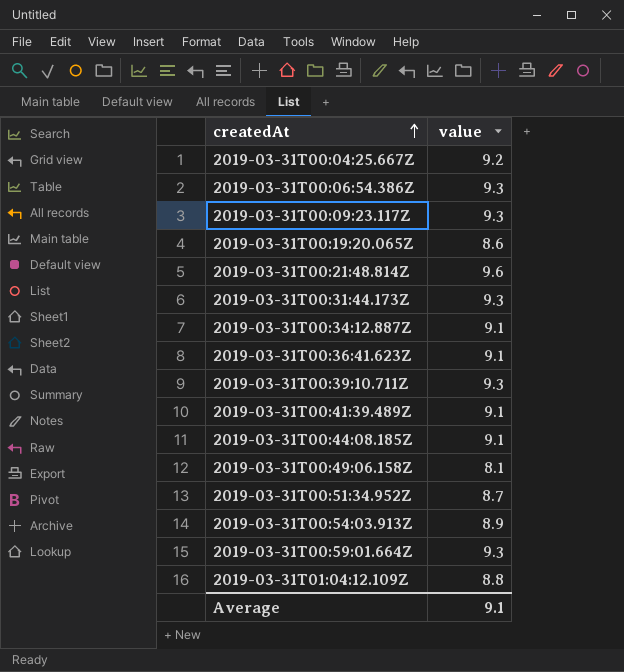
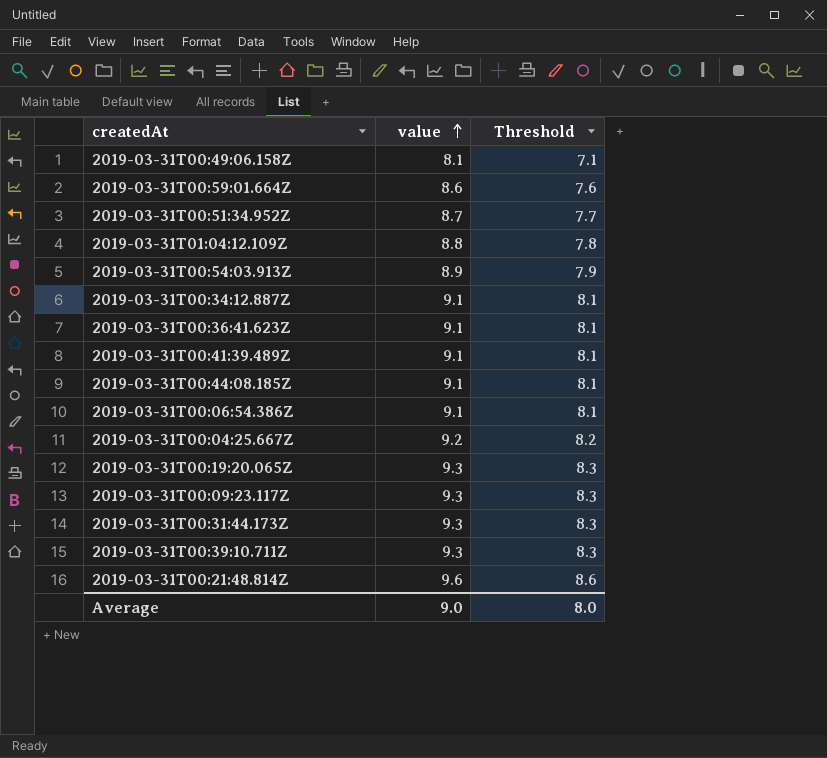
row order: createdAt ascending -> value ascending
column Threshold | formula: none -> [value] - 1
2019-03-31T00:59:01.664Z | value: 9.3 -> 8.6
2019-03-31T00:06:54.386Z | value: 9.3 -> 9.1
2019-03-31T00:19:20.065Z | value: 8.6 -> 9.3
Average | value: 9.1 -> 9.0

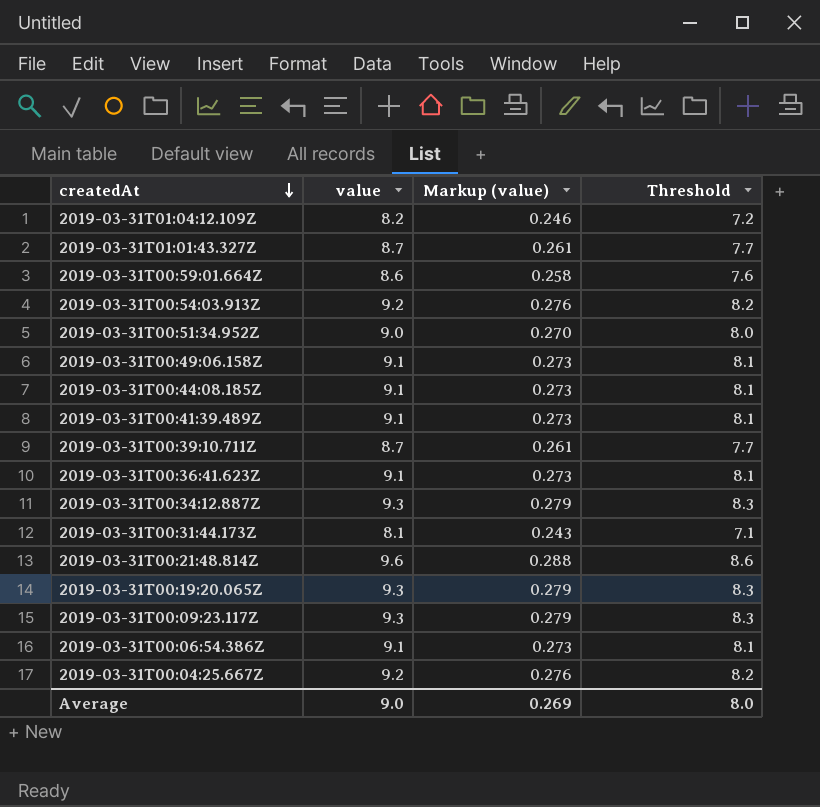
row order: value ascending -> createdAt descending
column Markup (value) | formula: none -> [value] * 0.03
2019-03-31T01:04:12.109Z | value: 8.8 -> 8.2
2019-03-31T01:04:12.109Z | Threshold: 7.8 -> 7.2
row 2019-03-31T01:01:43.327Z: none -> 8.7 | 0.261 | 7.7
2019-03-31T00:54:03.913Z | value: 8.9 -> 9.2
2019-03-31T00:54:03.913Z | Threshold: 7.9 -> 8.2
2019-03-31T00:51:34.952Z | value: 8.7 -> 9.0
2019-03-31T00:51:34.952Z | Threshold: 7.7 -> 8.0
2019-03-31T00:49:06.158Z | value: 8.1 -> 9.1
2019-03-31T00:49:06.158Z | Threshold: 7.1 -> 8.1
2019-03-31T00:39:10.711Z | value: 9.3 -> 8.7
2019-03-31T00:39:10.711Z | Threshold: 8.3 -> 7.7
2019-03-31T00:34:12.887Z | value: 9.1 -> 9.3
2019-03-31T00:34:12.887Z | Threshold: 8.1 -> 8.3
2019-03-31T00:31:44.173Z | value: 9.3 -> 8.1
2019-03-31T00:31:44.173Z | Threshold: 8.3 -> 7.1

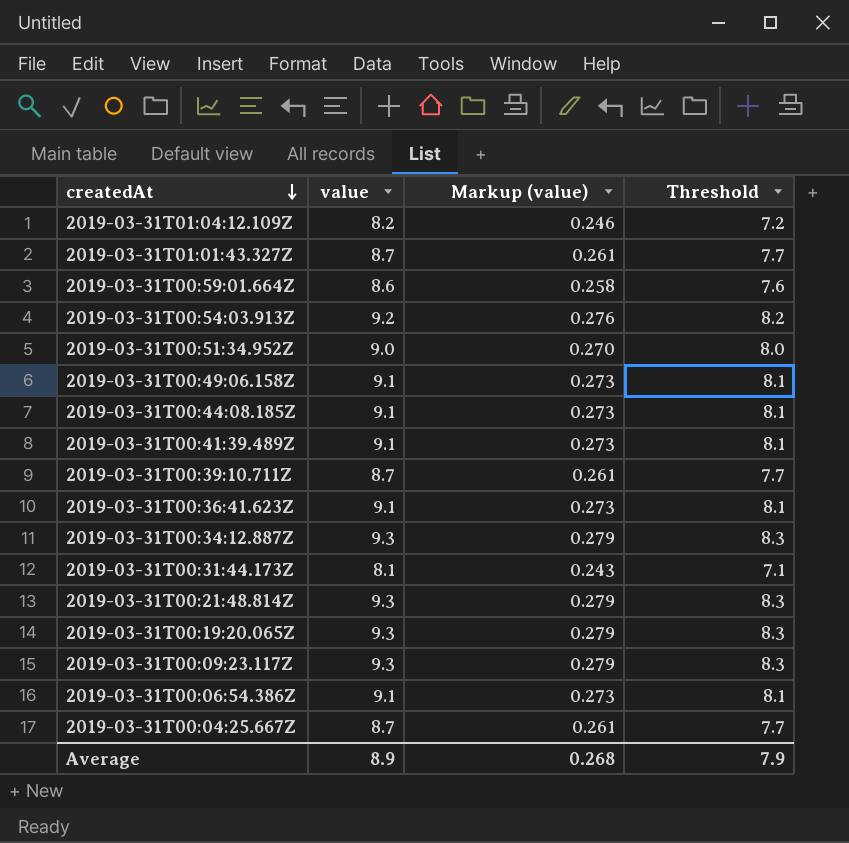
2019-03-31T00:21:48.814Z | value: 9.6 -> 9.3
2019-03-31T00:21:48.814Z | Markup (value): 0.288 -> 0.279
2019-03-31T00:21:48.814Z | Threshold: 8.6 -> 8.3
2019-03-31T00:04:25.667Z | value: 9.2 -> 8.7
2019-03-31T00:04:25.667Z | Markup (value): 0.276 -> 0.261
2019-03-31T00:04:25.667Z | Threshold: 8.2 -> 7.7
Average | value: 9.0 -> 8.9
Average | Markup (value): 0.269 -> 0.268
Average | Threshold: 8.0 -> 7.9

